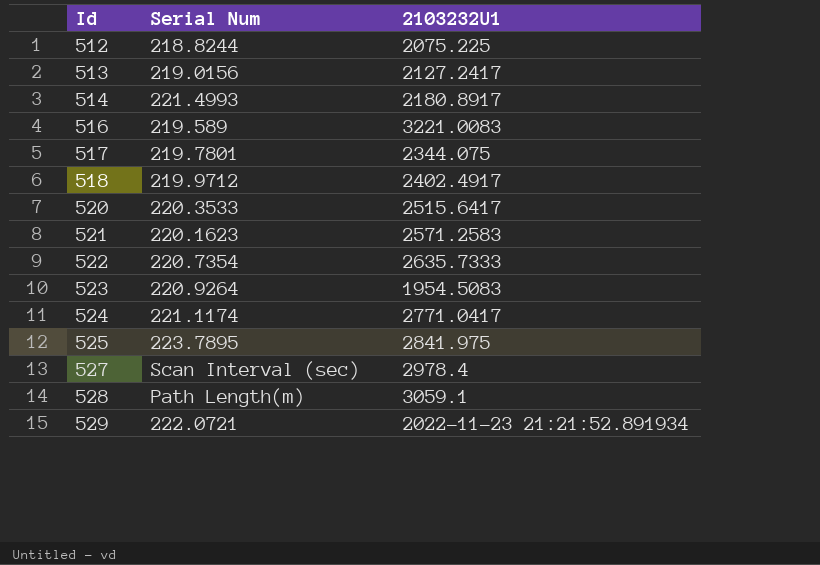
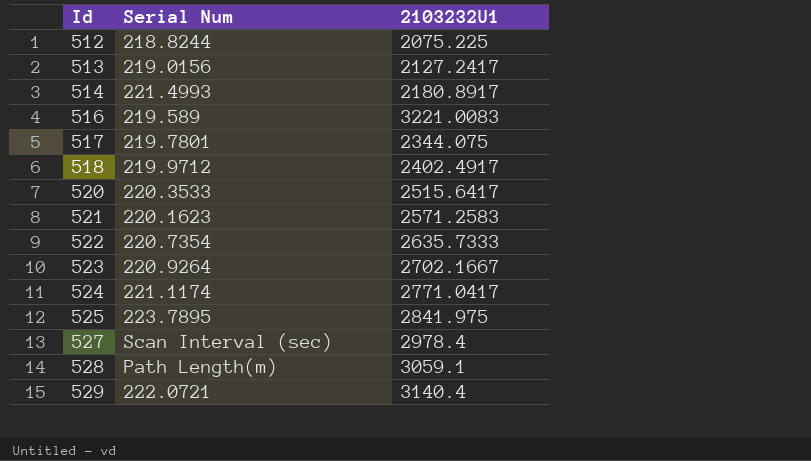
523 | 2103232U1: 1954.5083 -> 2702.1667
529 | 2103232U1: 2022-11-23 21:21:52.891934 -> 3140.4

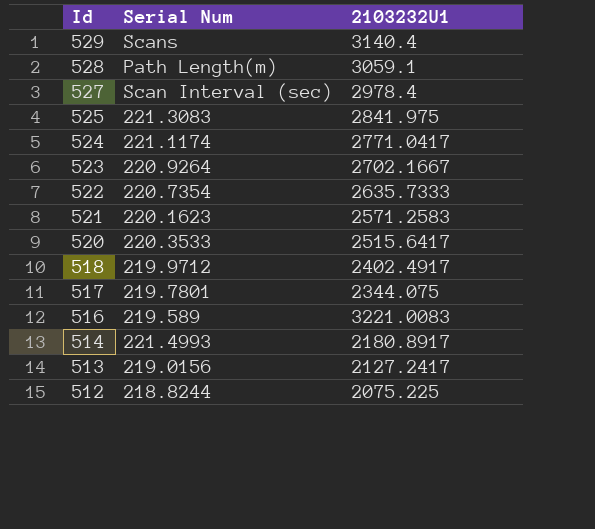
row order: Id ascending -> Id descending
529 | Serial Num: 222.0721 -> Scans
525 | Serial Num: 223.7895 -> 221.3083

